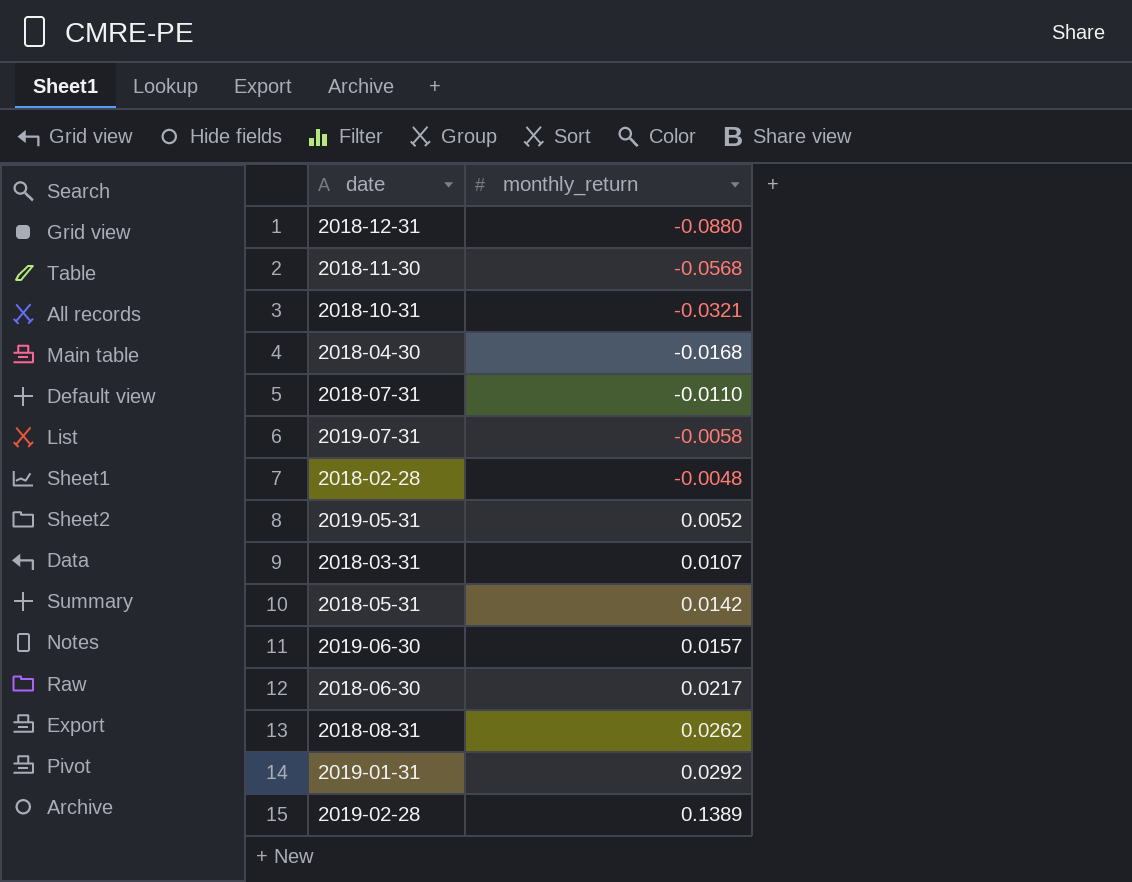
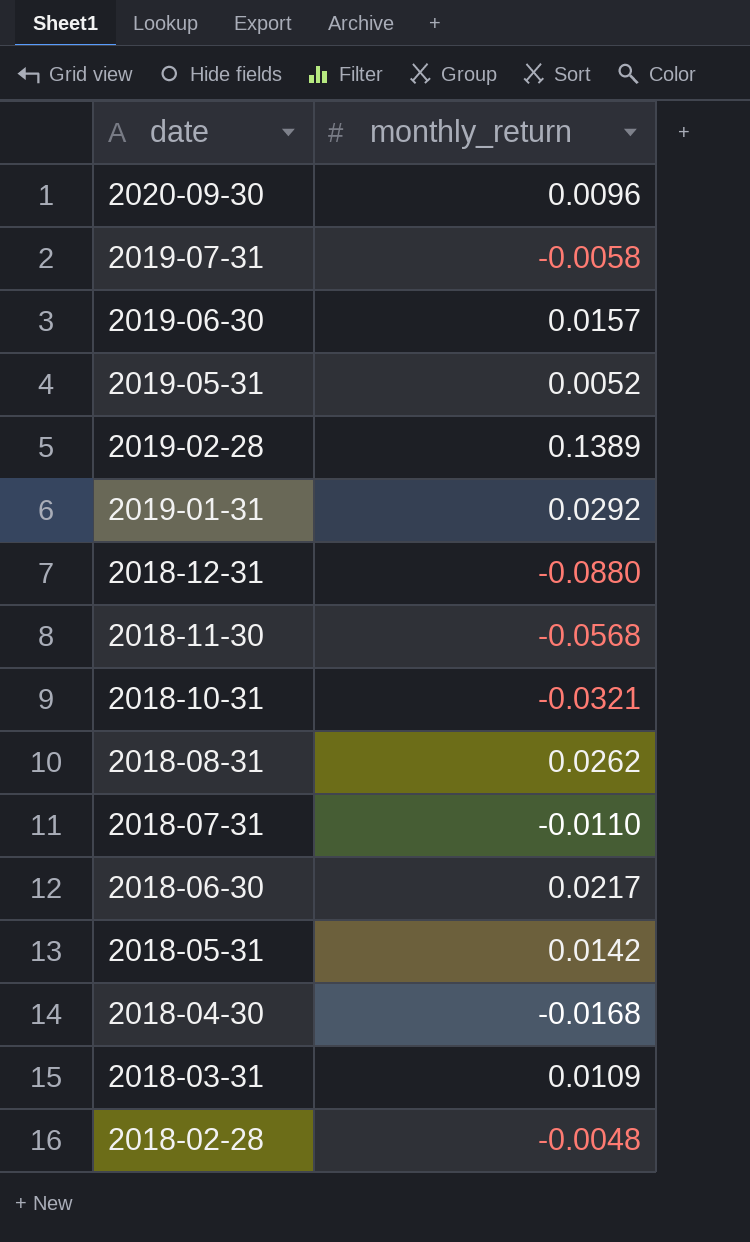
row order: monthly_return ascending -> date descending
row 2020-09-30: none -> 0.0096
2018-03-31 | monthly_return: 0.0107 -> 0.0109

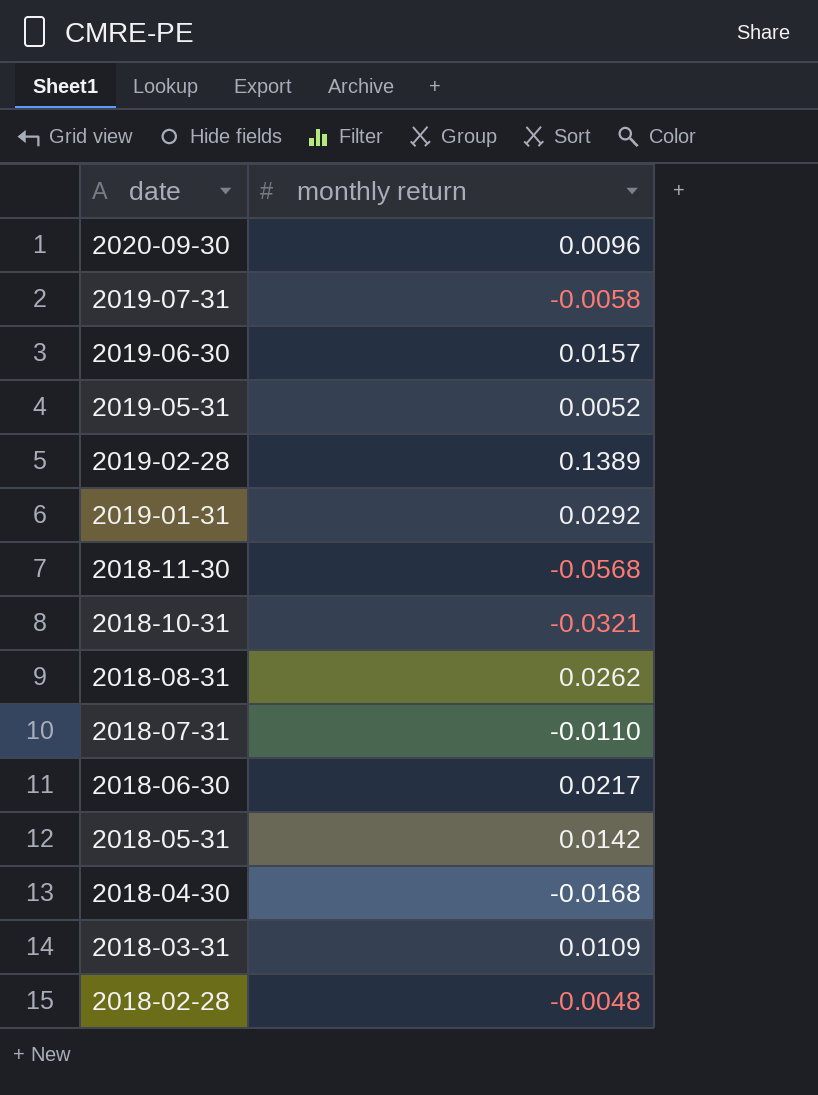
column name: monthly_return -> monthly return
row 2018-12-31: -0.0880 -> none

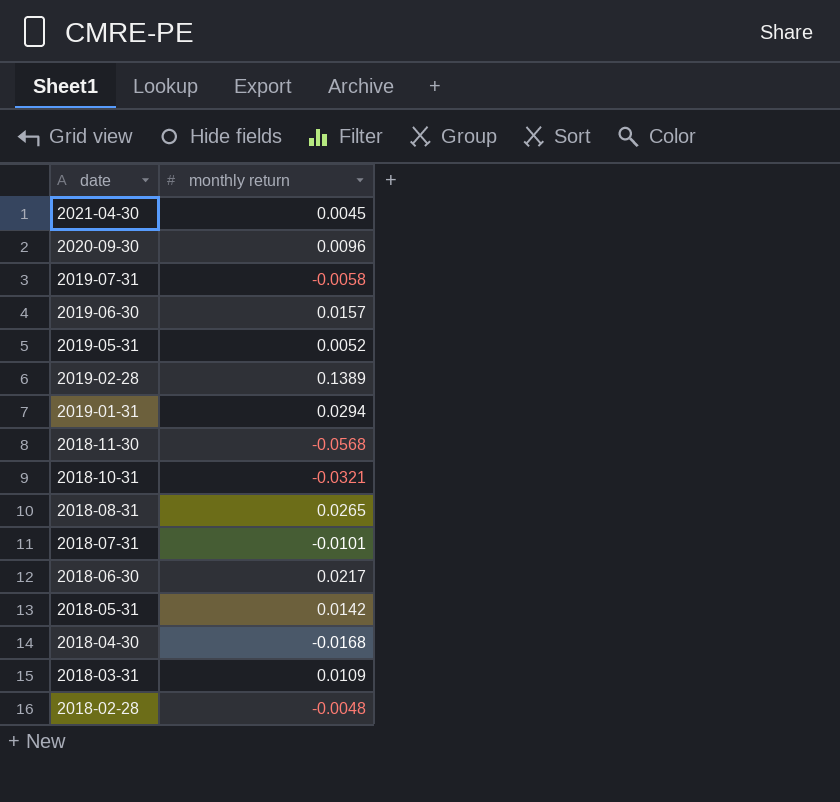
row 2021-04-30: none -> 0.0045
2019-01-31 | monthly return: 0.0292 -> 0.0294
2018-08-31 | monthly return: 0.0262 -> 0.0265
2018-07-31 | monthly return: -0.0110 -> -0.0101

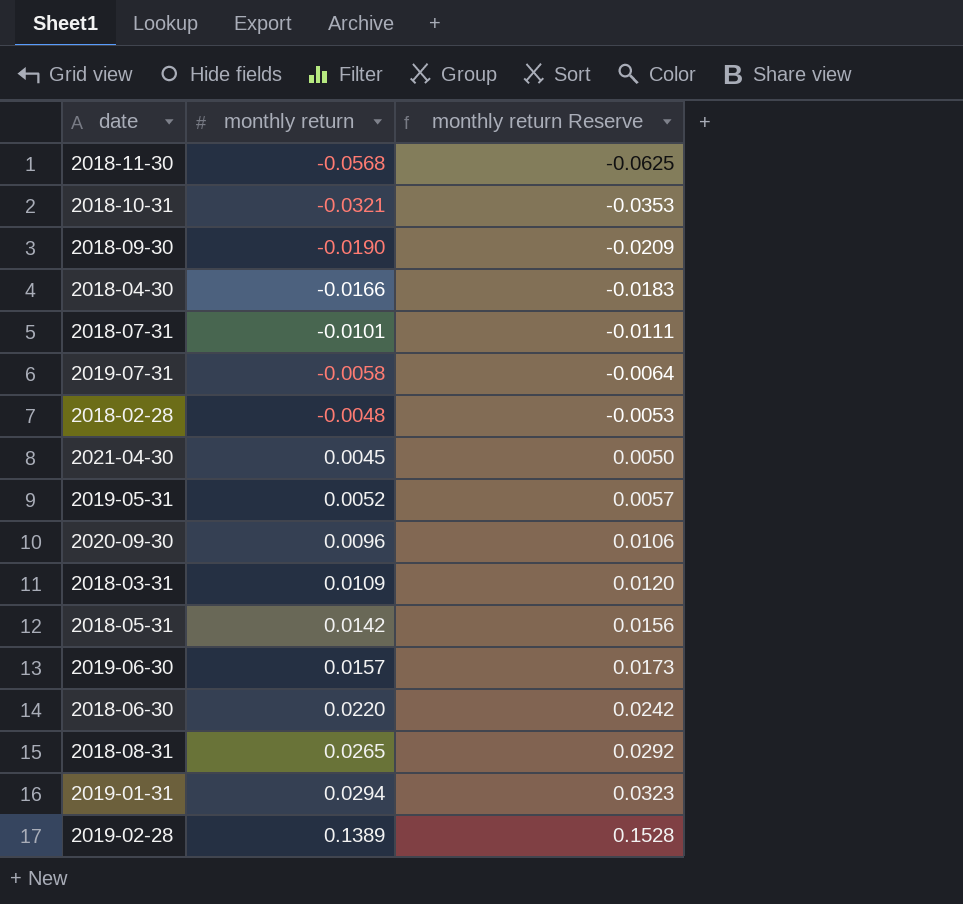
row order: date descending -> monthly return ascending
column monthly return Reserve | formula: none -> [monthly return] * 1.1
row 2018-09-30: none -> -0.0190 | -0.0209
2018-04-30 | monthly return: -0.0168 -> -0.0166
2018-06-30 | monthly return: 0.0217 -> 0.0220

